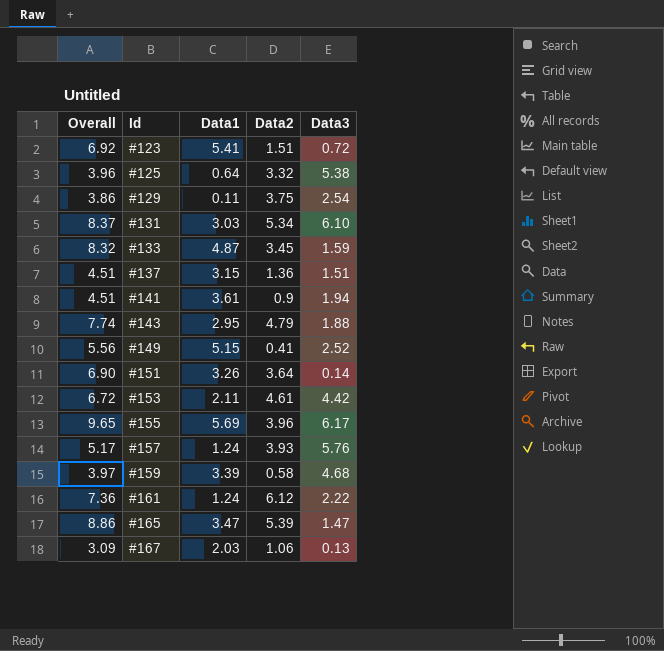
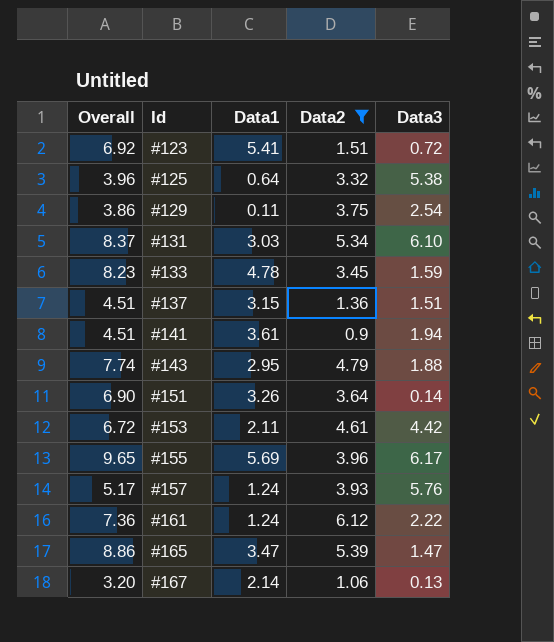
filter: none -> Data2 >= 0.9
#133 | Overall: 8.32 -> 8.23
#133 | Data1: 4.87 -> 4.78
#167 | Overall: 3.09 -> 3.20
#167 | Data1: 2.03 -> 2.14

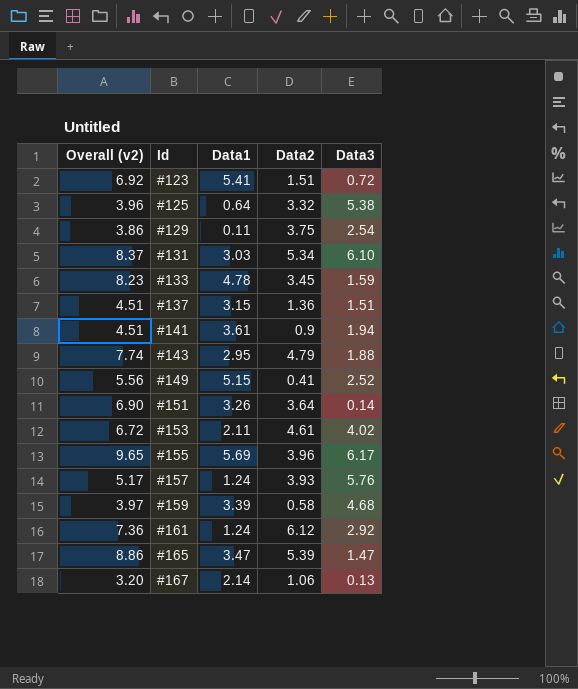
filter: Data2 >= 0.9 -> none
column name: Overall -> Overall (v2)
#153 | Data3: 4.42 -> 4.02
#161 | Data3: 2.22 -> 2.92

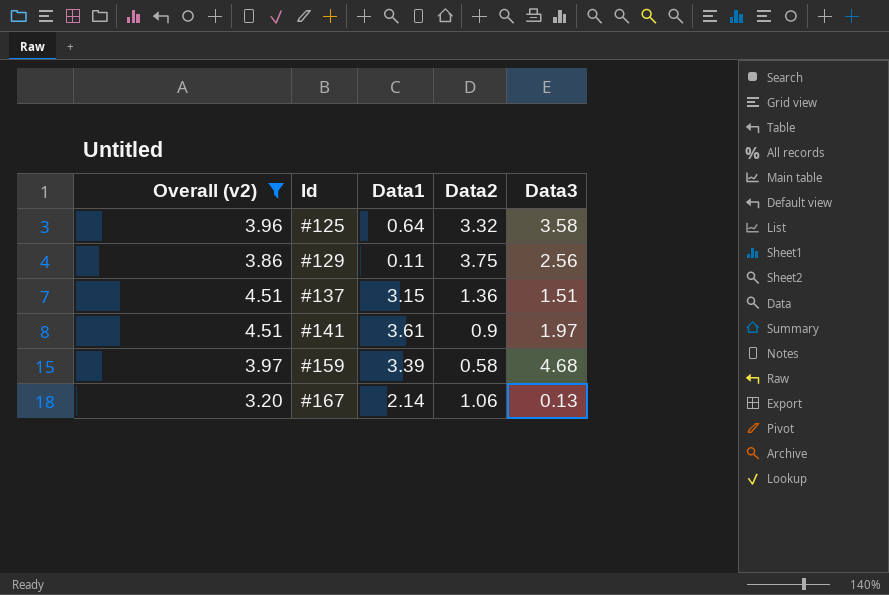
filter: none -> Overall (v2) <= 4.51
#125 | Data3: 5.38 -> 3.58
#129 | Data3: 2.54 -> 2.56
#141 | Data3: 1.94 -> 1.97

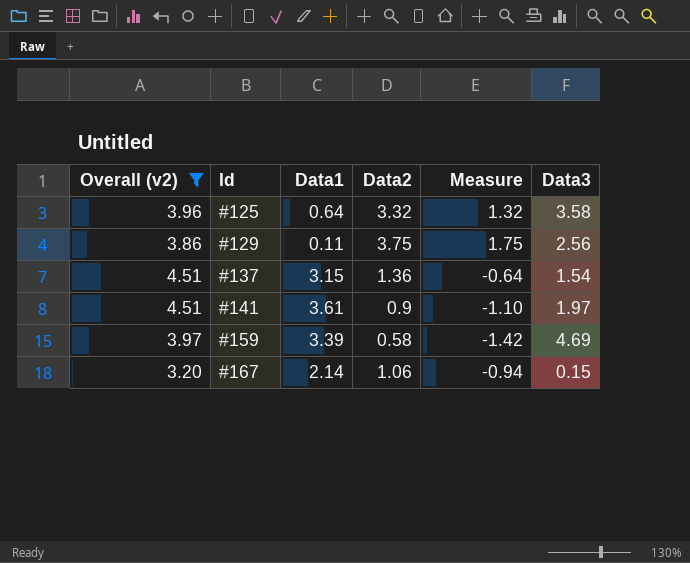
column Measure | formula: none -> [Data2] - 2
#137 | Data3: 1.51 -> 1.54
#159 | Data3: 4.68 -> 4.69
#167 | Data3: 0.13 -> 0.15

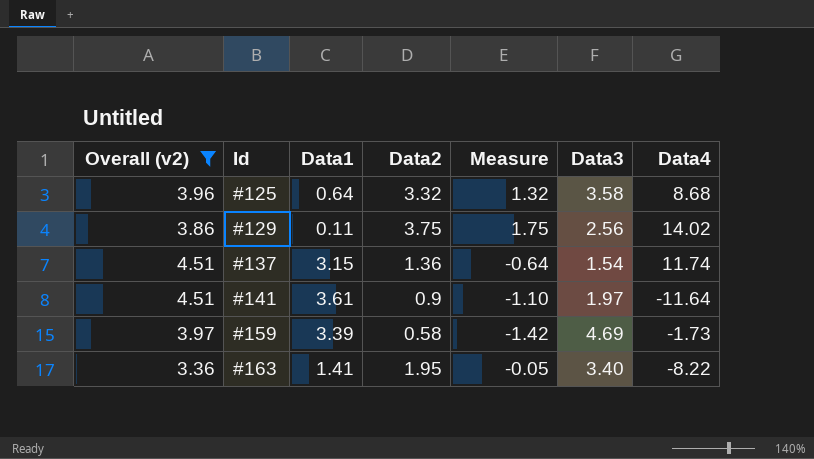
column Data4 | position: none -> 7
row #167: 3.20 | 2.14 | 1.06 | -0.94 | 0.15 -> none
row #163: none -> 3.36 | 1.41 | 1.95 | -0.05 | 3.40 | -8.22

